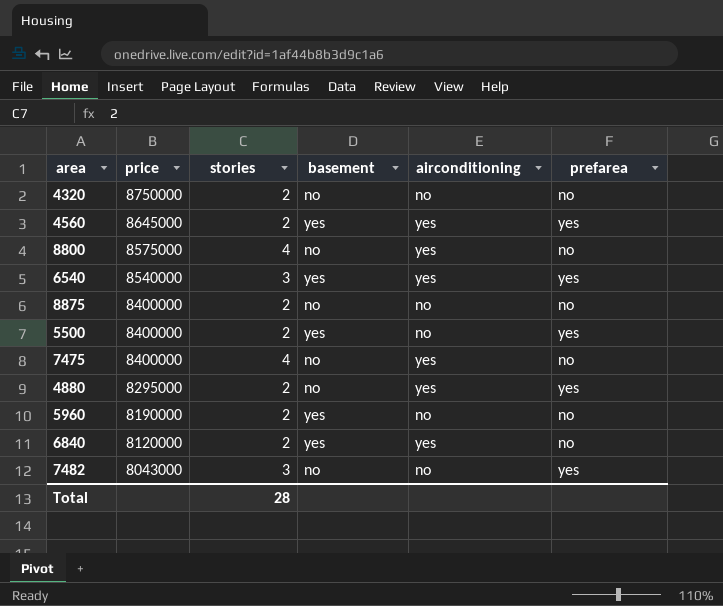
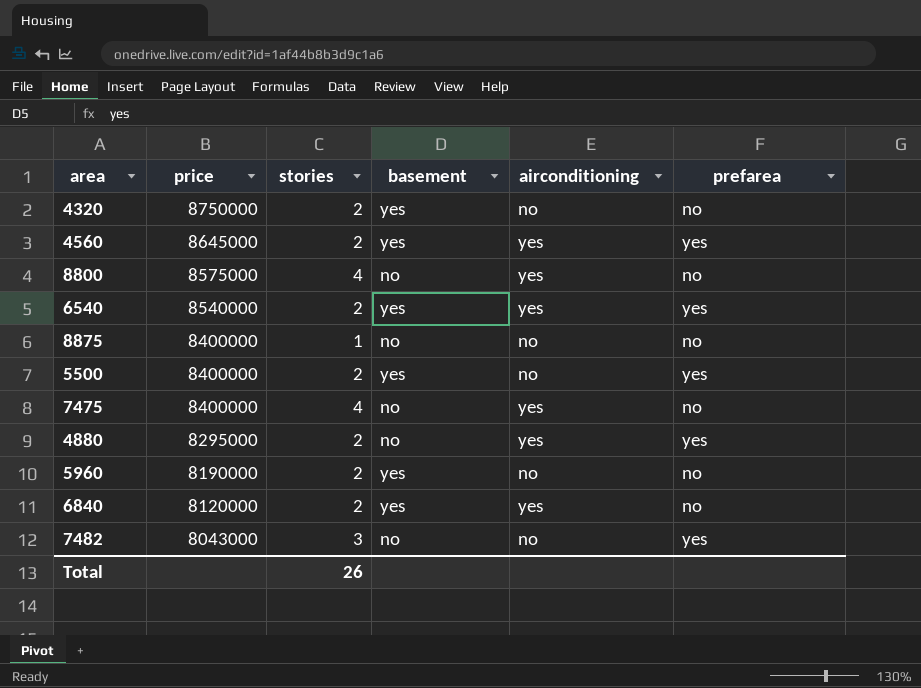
4320 | basement: no -> yes
6540 | stories: 3 -> 2
8875 | stories: 2 -> 1
Total | stories: 28 -> 26

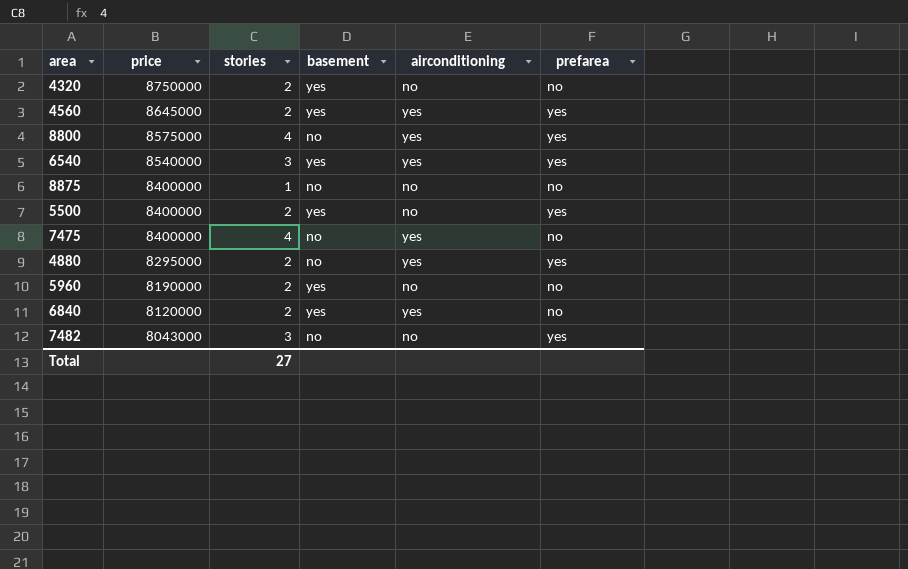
8800 | prefarea: no -> yes
6540 | stories: 2 -> 3
Total | stories: 26 -> 27

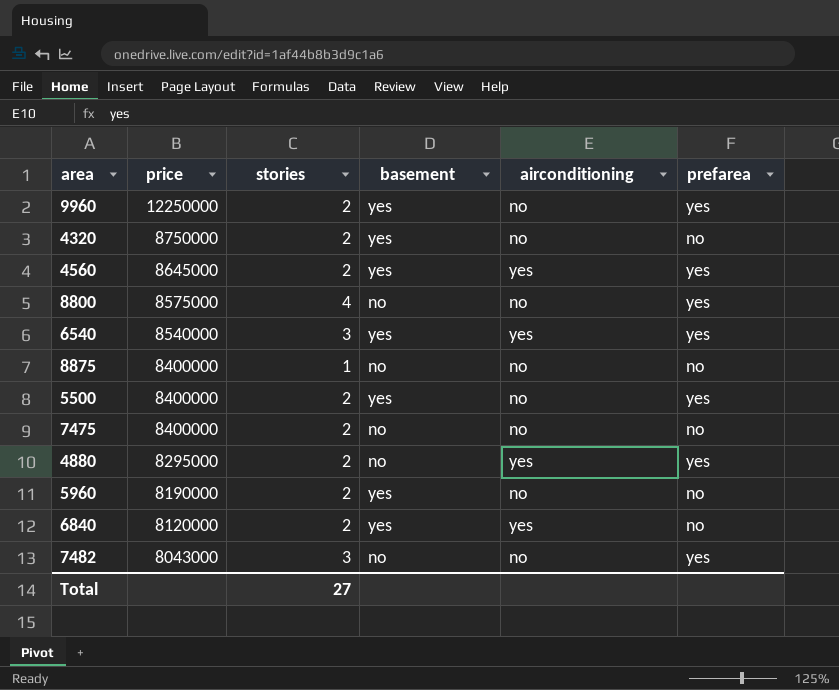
row 9960: none -> 12250000 | 2 | yes | no | yes
8800 | airconditioning: yes -> no
7475 | stories: 4 -> 2
7475 | airconditioning: yes -> no

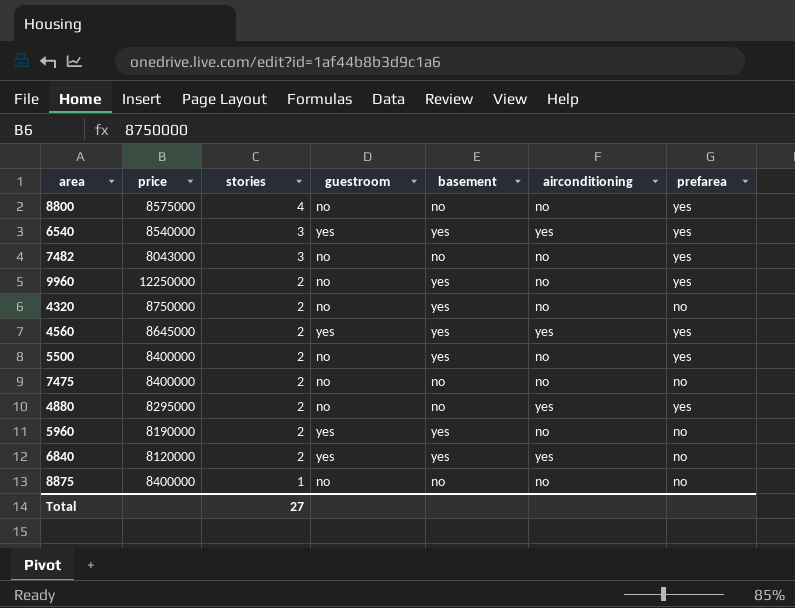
row order: price descending -> stories descending
column guestroom | position: none -> 4

